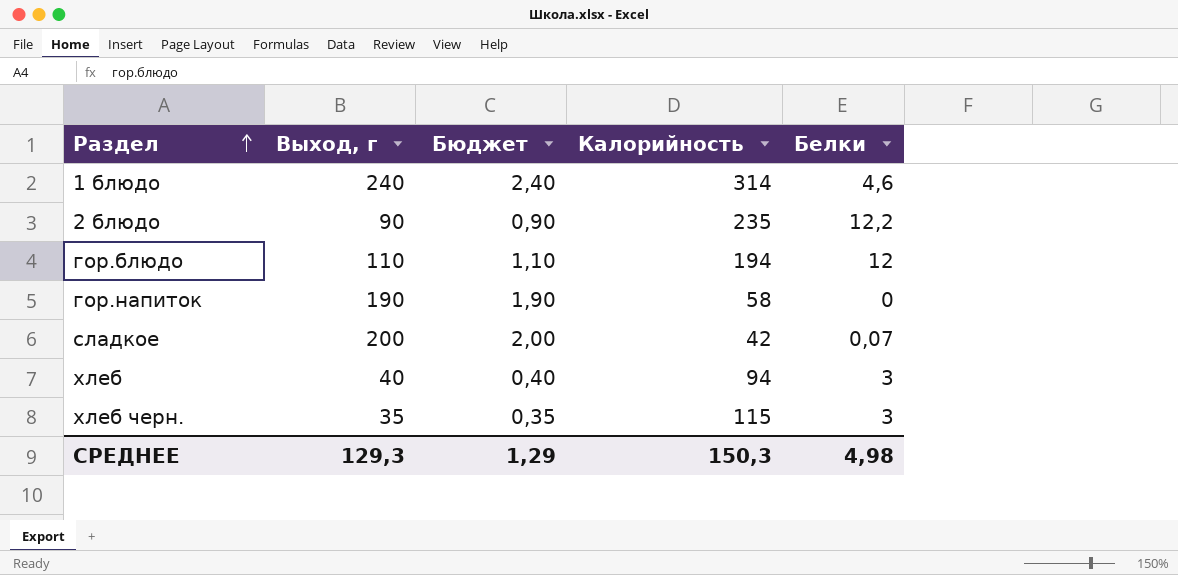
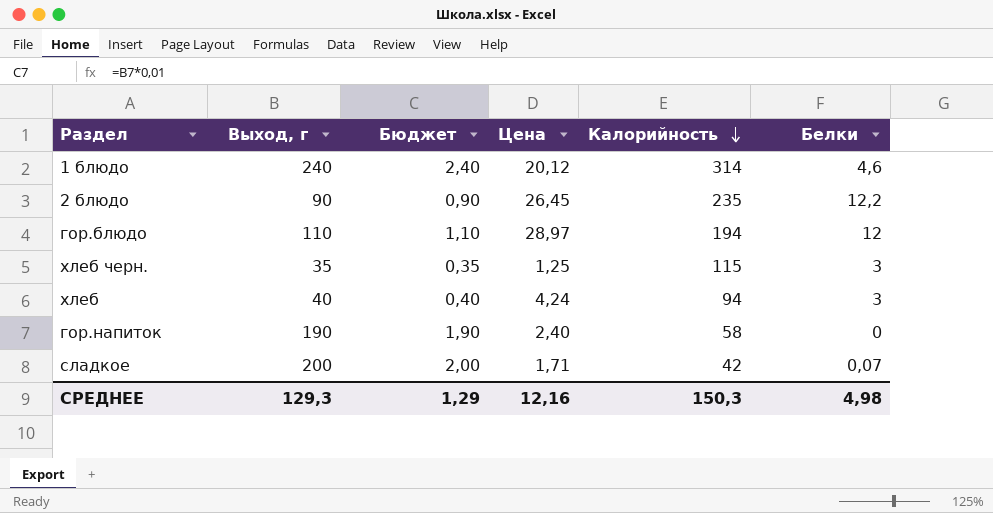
row order: Раздел ascending -> Калорийность descending
column Цена | position: none -> 4

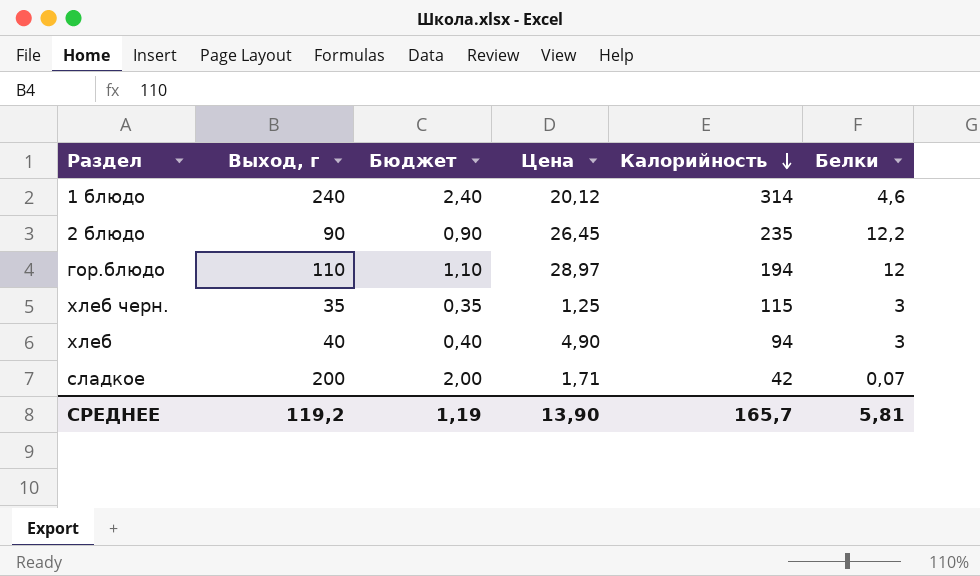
row гор.напиток: 190 | 1,90 | 2,40 | 58 | 0 -> none
хлеб | Цена: 4,24 -> 4,90
СРЕДНЕЕ | Выход, г: 129,3 -> 119,2
СРЕДНЕЕ | Бюджет: 1,29 -> 1,19
СРЕДНЕЕ | Цена: 12,16 -> 13,90
СРЕДНЕЕ | Калорийность: 150,3 -> 165,7
СРЕДНЕЕ | Белки: 4,98 -> 5,81

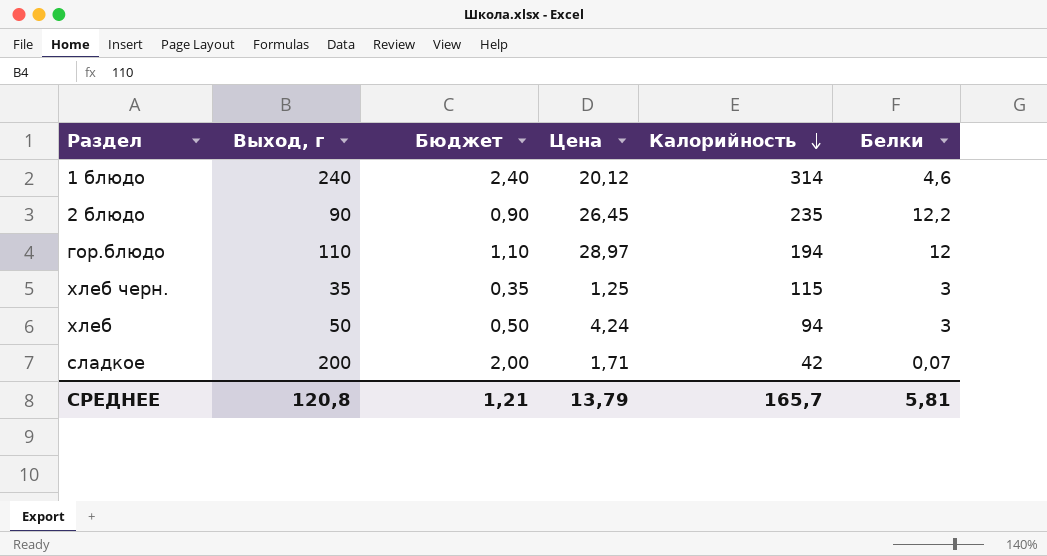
хлеб | Выход, г: 40 -> 50
хлеб | Бюджет: 0,40 -> 0,50
хлеб | Цена: 4,90 -> 4,24
СРЕДНЕЕ | Выход, г: 119,2 -> 120,8
СРЕДНЕЕ | Бюджет: 1,19 -> 1,21
СРЕДНЕЕ | Цена: 13,90 -> 13,79

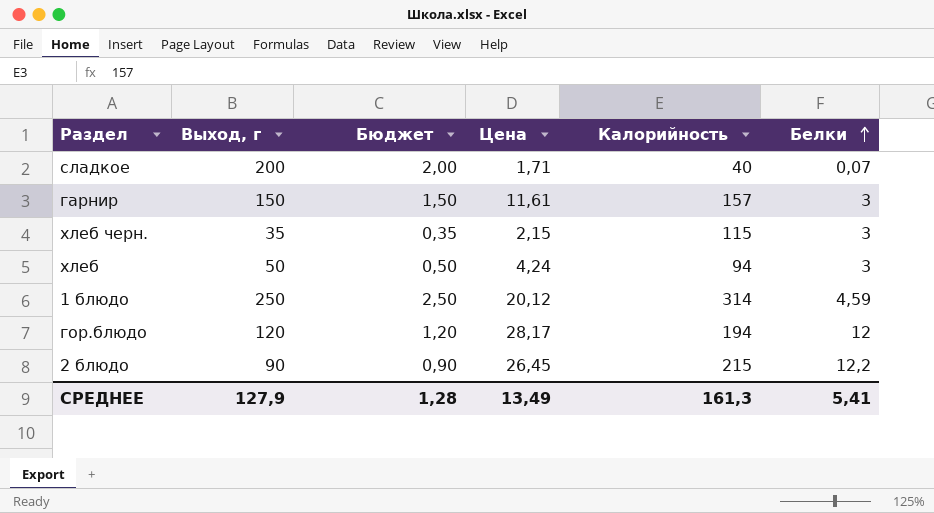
row order: Калорийность descending -> Белки ascending
сладкое | Калорийность: 42 -> 40
row гарнир: none -> 150 | 1,50 | 11,61 | 157 | 3
хлеб черн. | Цена: 1,25 -> 2,15
1 блюдо | Выход, г: 240 -> 250
1 блюдо | Бюджет: 2,40 -> 2,50
1 блюдо | Белки: 4,6 -> 4,59
гор.блюдо | Выход, г: 110 -> 120
гор.блюдо | Бюджет: 1,10 -> 1,20
гор.блюдо | Цена: 28,97 -> 28,17
2 блюдо | Калорийность: 235 -> 215
СРЕДНЕЕ | Выход, г: 120,8 -> 127,9
СРЕДНЕЕ | Бюджет: 1,21 -> 1,28
СРЕДНЕЕ | Цена: 13,79 -> 13,49
СРЕДНЕЕ | Калорийность: 165,7 -> 161,3
СРЕДНЕЕ | Белки: 5,81 -> 5,41

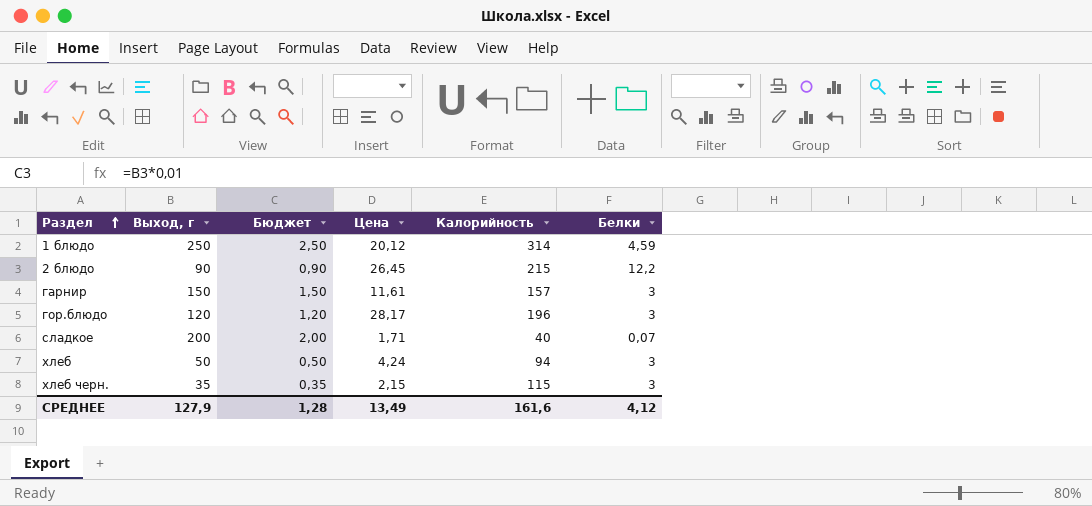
row order: Белки ascending -> Раздел ascending
гор.блюдо | Калорийность: 194 -> 196
гор.блюдо | Белки: 12 -> 3
СРЕДНЕЕ | Калорийность: 161,3 -> 161,6
СРЕДНЕЕ | Белки: 5,41 -> 4,12

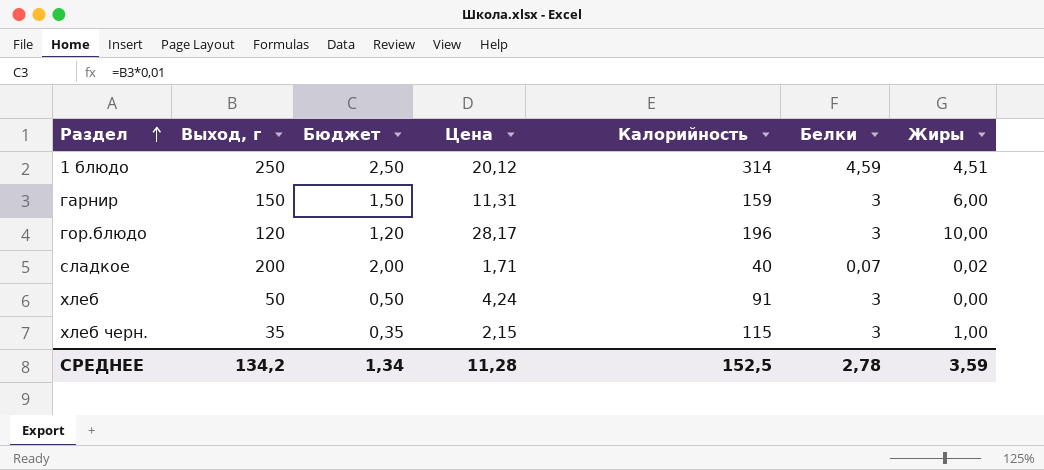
column Жиры | position: none -> 7
row 2 блюдо: 90 | 0,90 | 26,45 | 215 | 12,2 -> none
гарнир | Цена: 11,61 -> 11,31
гарнир | Калорийность: 157 -> 159
хлеб | Калорийность: 94 -> 91
СРЕДНЕЕ | Выход, г: 127,9 -> 134,2
СРЕДНЕЕ | Бюджет: 1,28 -> 1,34
СРЕДНЕЕ | Цена: 13,49 -> 11,28
СРЕДНЕЕ | Калорийность: 161,6 -> 152,5
СРЕДНЕЕ | Белки: 4,12 -> 2,78

